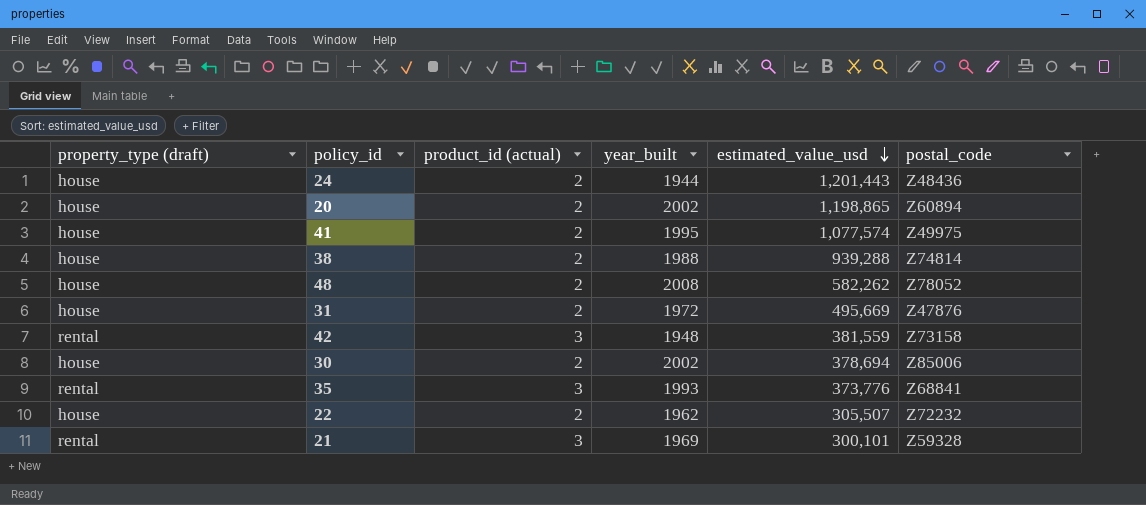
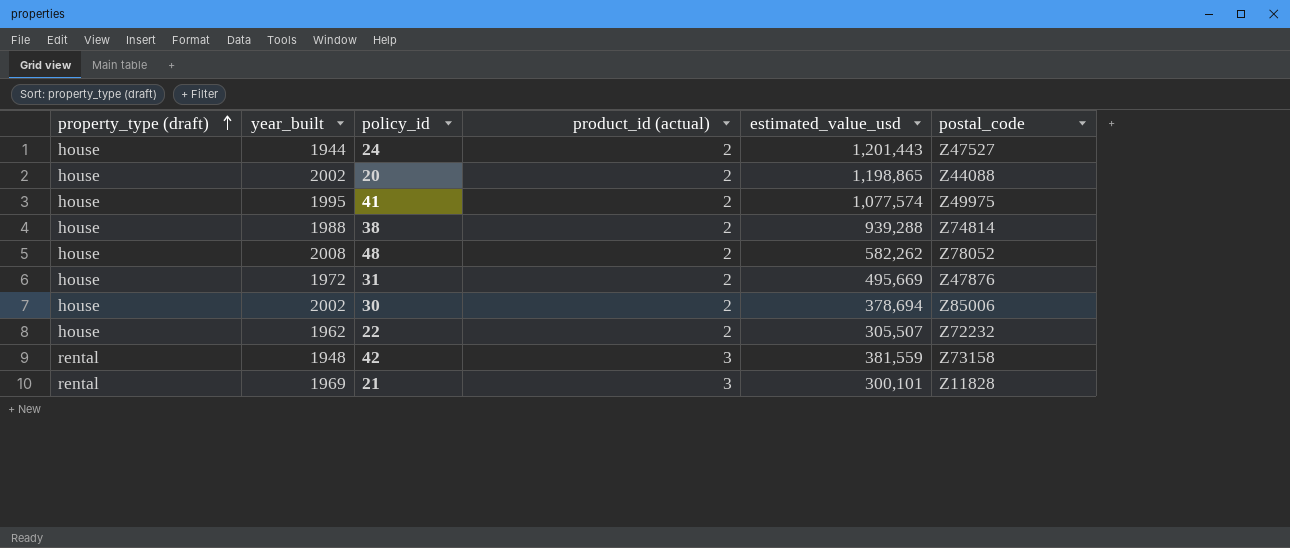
row order: estimated_value_usd descending -> property_type (draft) ascending
column year_built | position: 4 -> 2
row 35: rental | 3 | 1993 | 373,776 | Z68841 -> none
24 | postal_code: Z48436 -> Z47527
20 | postal_code: Z60894 -> Z44088
21 | postal_code: Z59328 -> Z11828

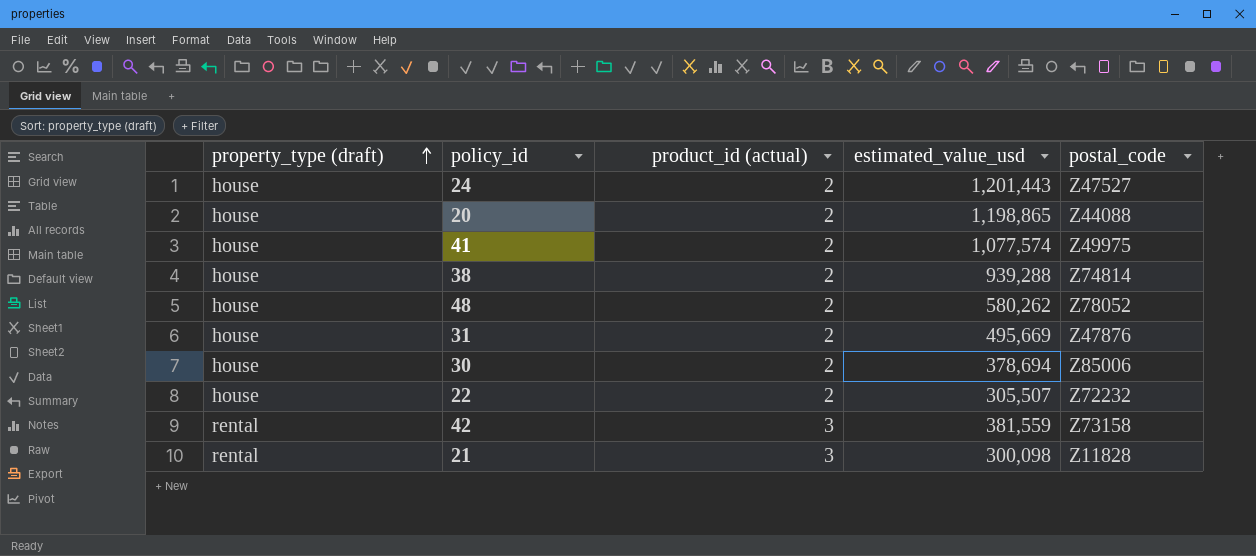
column year_built | position: 2 -> none
48 | estimated_value_usd: 582,262 -> 580,262
21 | estimated_value_usd: 300,101 -> 300,098

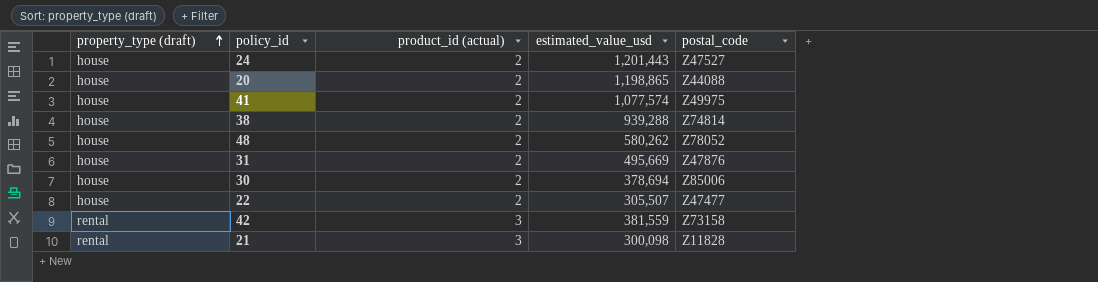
22 | postal_code: Z72232 -> Z47477

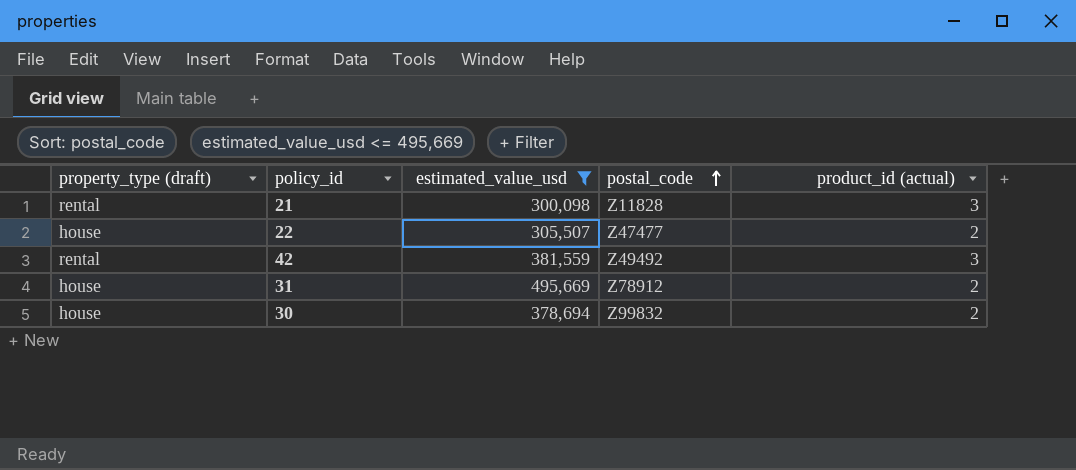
filter: none -> estimated_value_usd <= 495,669
row order: property_type (draft) ascending -> postal_code ascending
column product_id (actual) | position: 3 -> 5
42 | postal_code: Z73158 -> Z49492
31 | postal_code: Z47876 -> Z78912
30 | postal_code: Z85006 -> Z99832

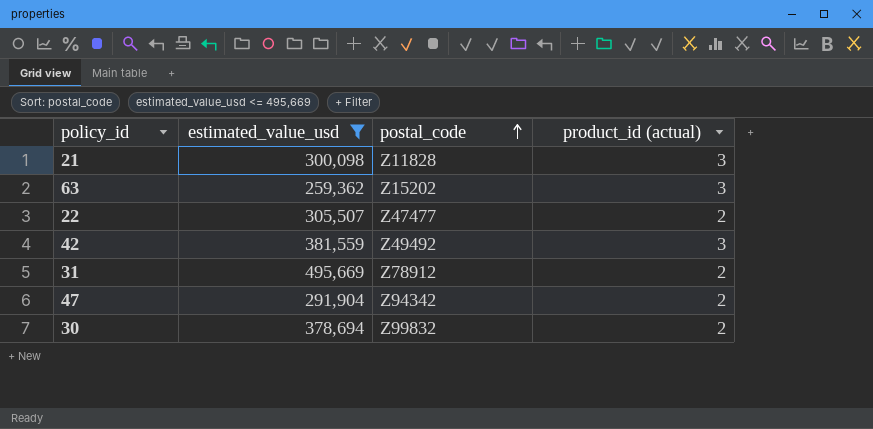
column property_type (draft) | position: 1 -> none
row 63: none -> 259,362 | Z15202 | 3
row 47: none -> 291,904 | Z94342 | 2

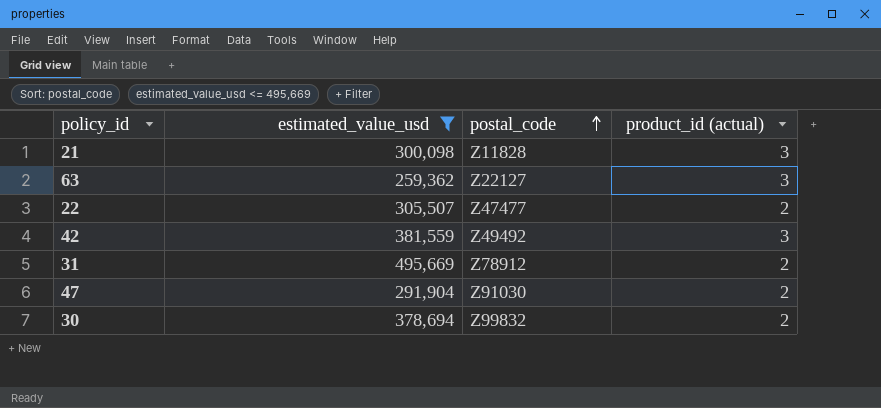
63 | postal_code: Z15202 -> Z22127
47 | postal_code: Z94342 -> Z91030

